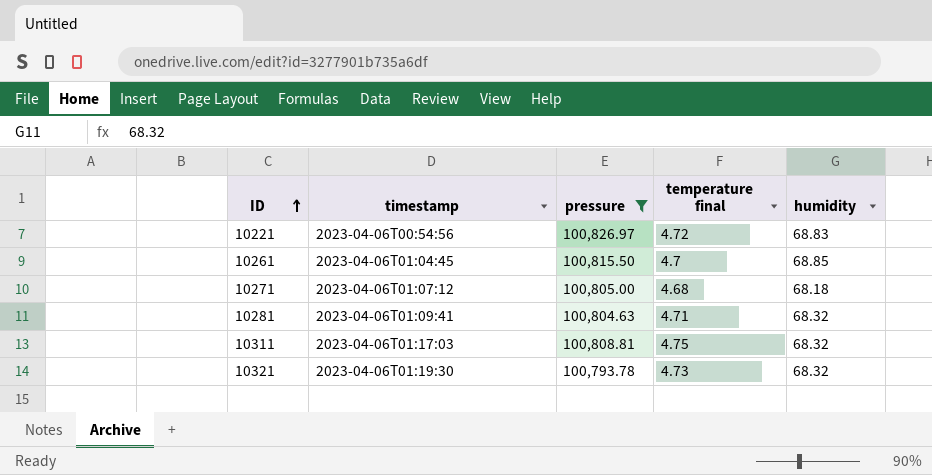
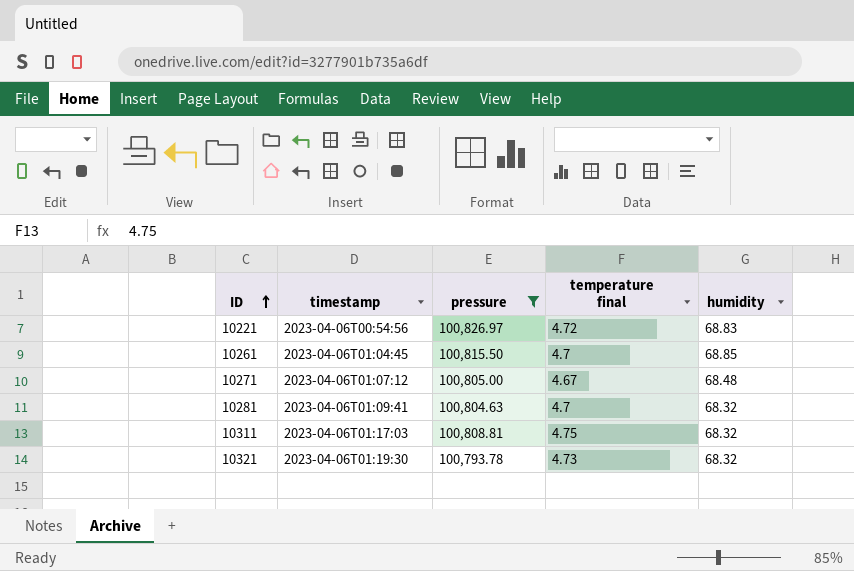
10271 | temperature final: 4.68 -> 4.67
10271 | humidity: 68.18 -> 68.48
10281 | temperature final: 4.71 -> 4.7

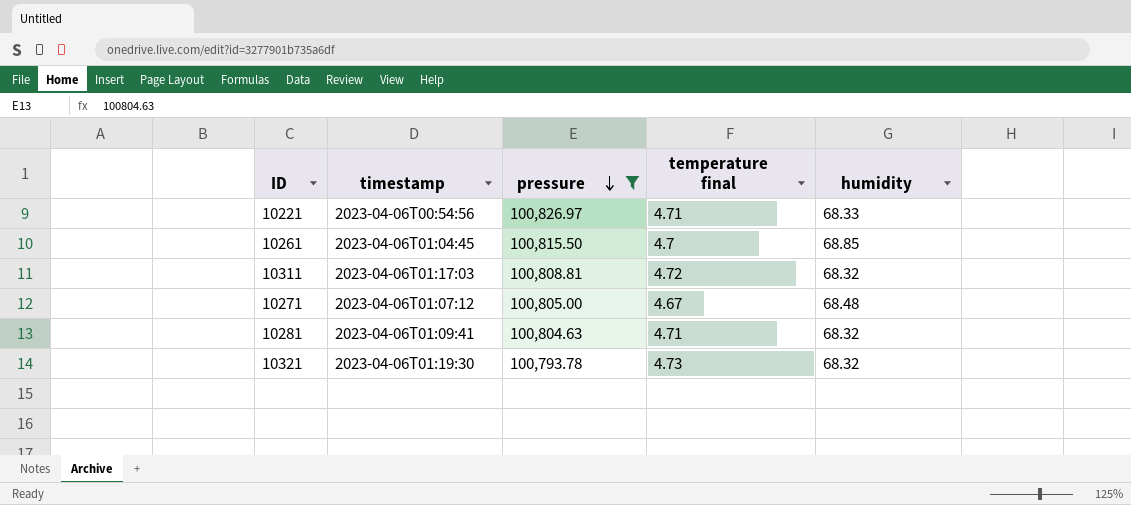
row order: ID ascending -> pressure descending
10221 | temperature final: 4.72 -> 4.71
10221 | humidity: 68.83 -> 68.33
10311 | temperature final: 4.75 -> 4.72
10281 | temperature final: 4.7 -> 4.71

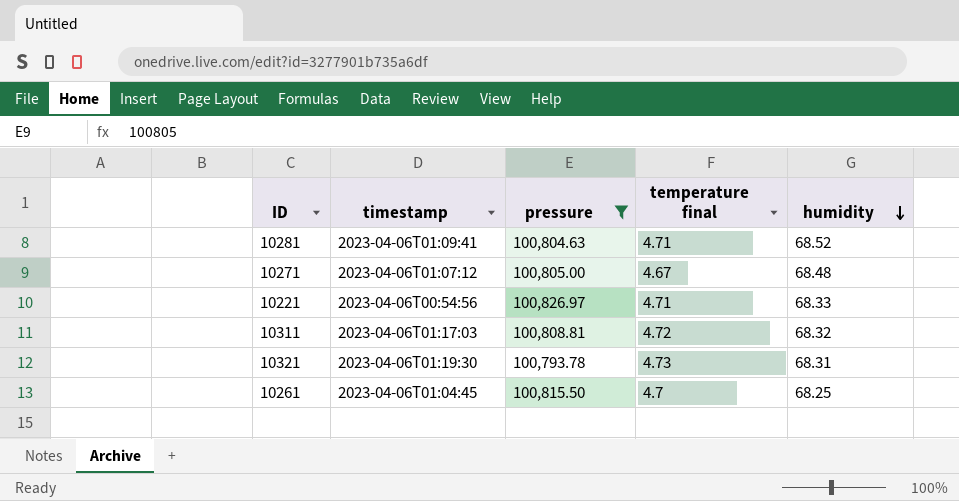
row order: pressure descending -> humidity descending
10281 | humidity: 68.32 -> 68.52
10321 | humidity: 68.32 -> 68.31
10261 | humidity: 68.85 -> 68.25

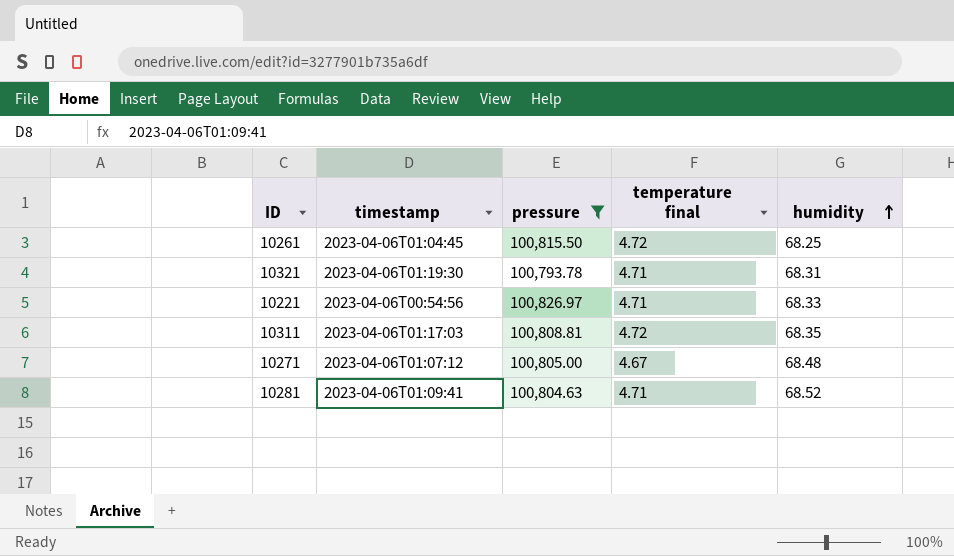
row order: humidity descending -> humidity ascending
10261 | temperature final: 4.7 -> 4.72
10321 | temperature final: 4.73 -> 4.71
10311 | humidity: 68.32 -> 68.35

